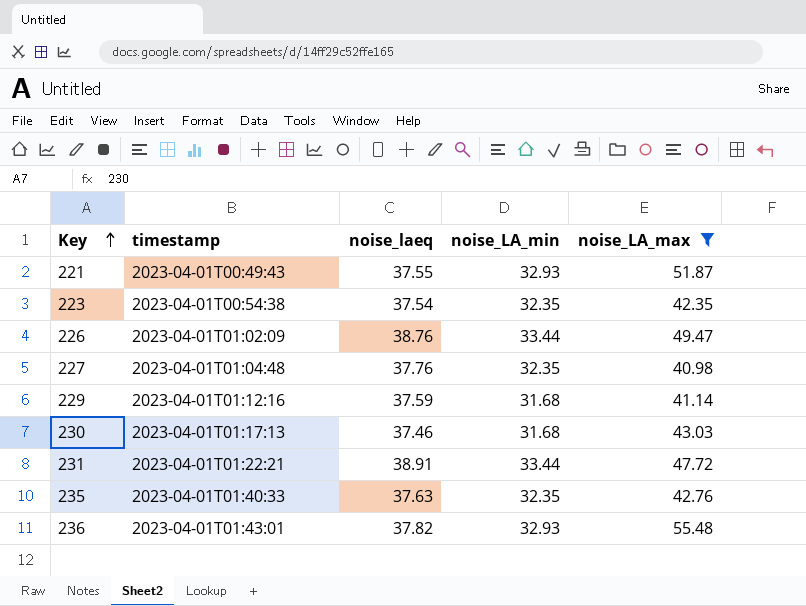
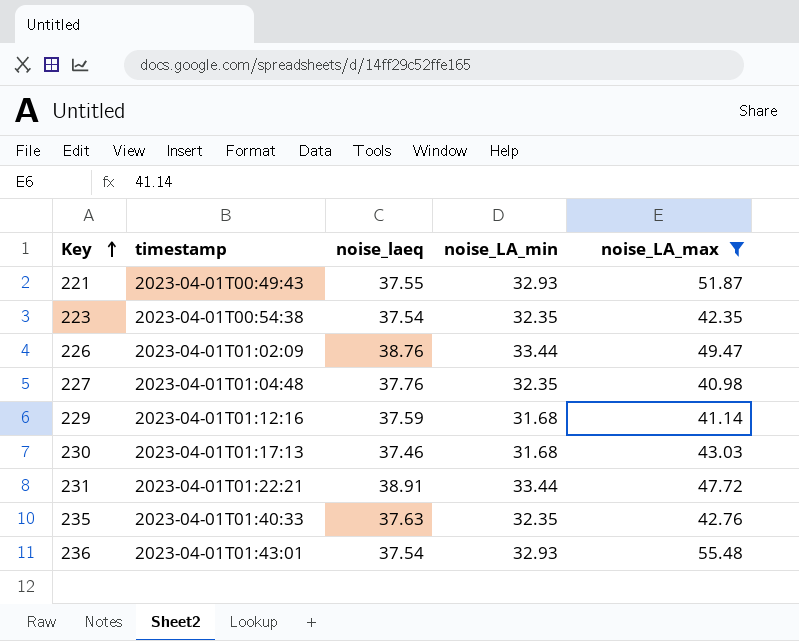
236 | noise_laeq: 37.82 -> 37.54

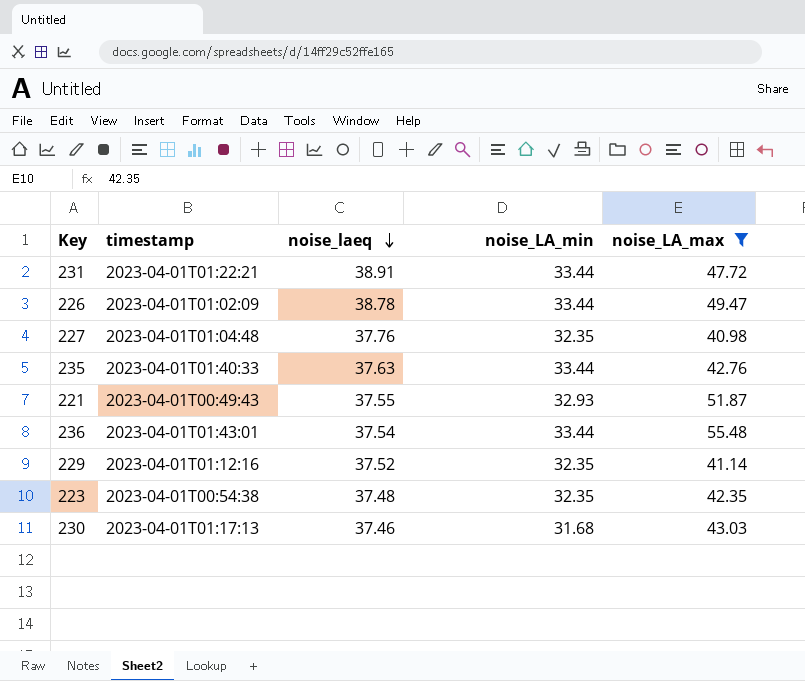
row order: Key ascending -> noise_laeq descending
226 | noise_laeq: 38.76 -> 38.78
235 | noise_LA_min: 32.35 -> 33.44
236 | noise_LA_min: 32.93 -> 33.44
229 | noise_laeq: 37.59 -> 37.52
229 | noise_LA_min: 31.68 -> 32.35
223 | noise_laeq: 37.54 -> 37.48

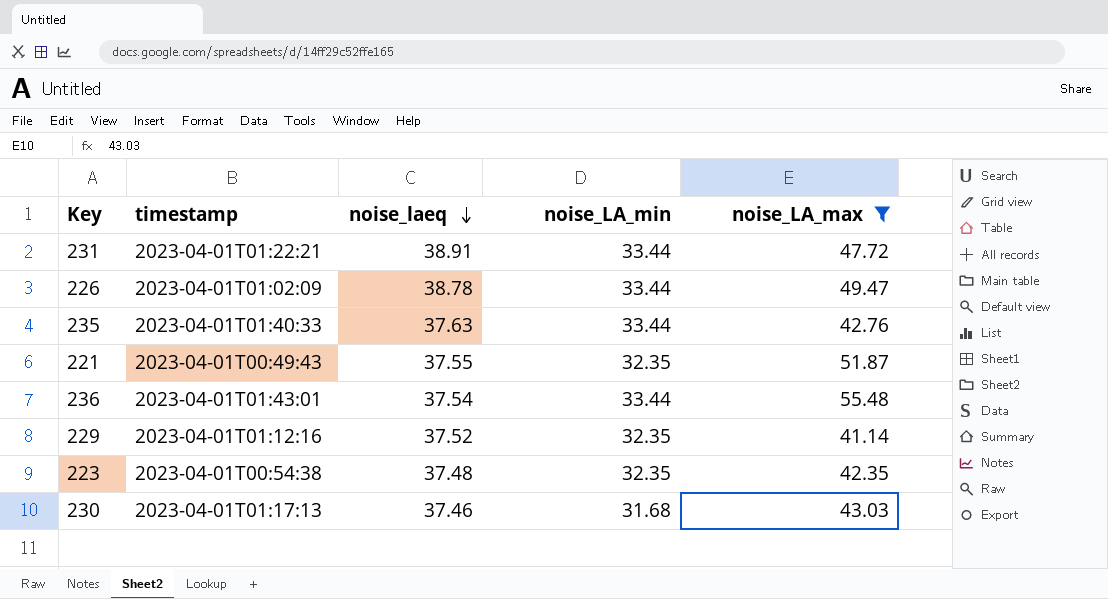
row 227: 2023-04-01T01:04:48 | 37.76 | 32.35 | 40.98 -> none
221 | noise_LA_min: 32.93 -> 32.35

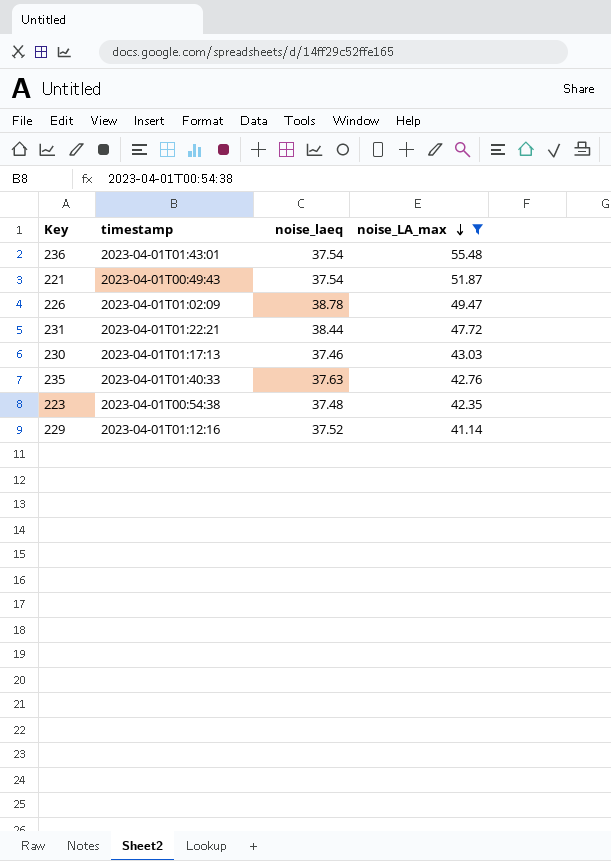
row order: noise_laeq descending -> noise_LA_max descending
column noise_LA_min | position: 4 -> none
221 | noise_laeq: 37.55 -> 37.54
231 | noise_laeq: 38.91 -> 38.44

